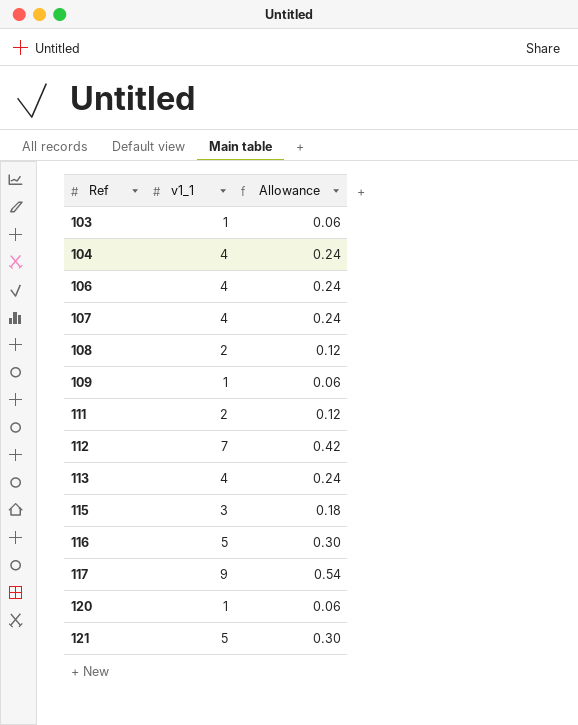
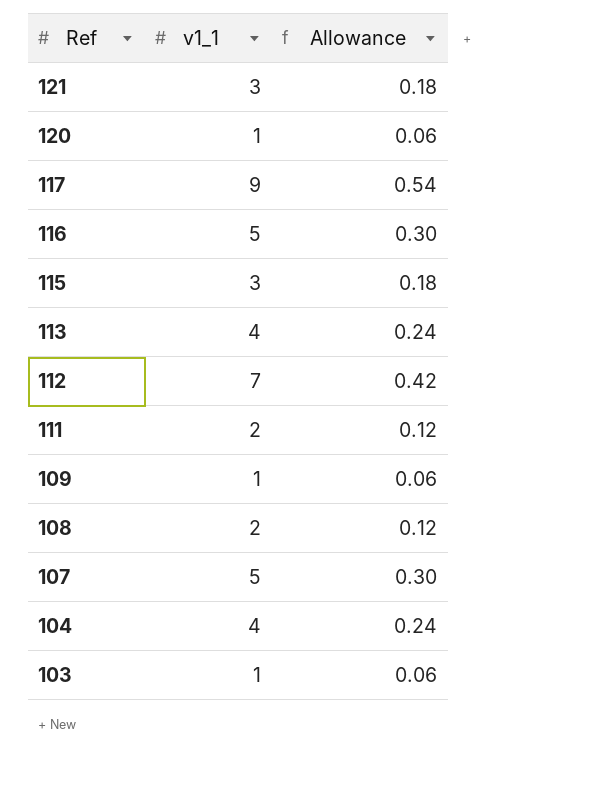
row order: Ref ascending -> Ref descending
row 106: 4 | 0.24 -> none
121 | v1_1: 5 -> 3
121 | Allowance: 0.30 -> 0.18
107 | v1_1: 4 -> 5
107 | Allowance: 0.24 -> 0.30

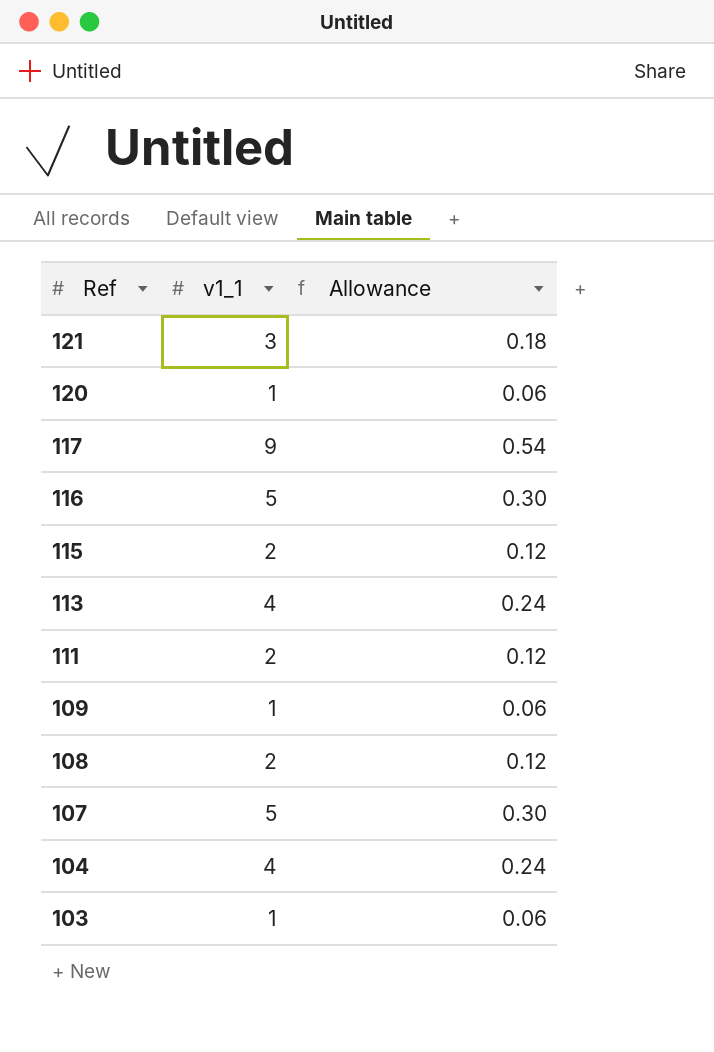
row 112: 7 | 0.42 -> none
115 | v1_1: 3 -> 2
115 | Allowance: 0.18 -> 0.12

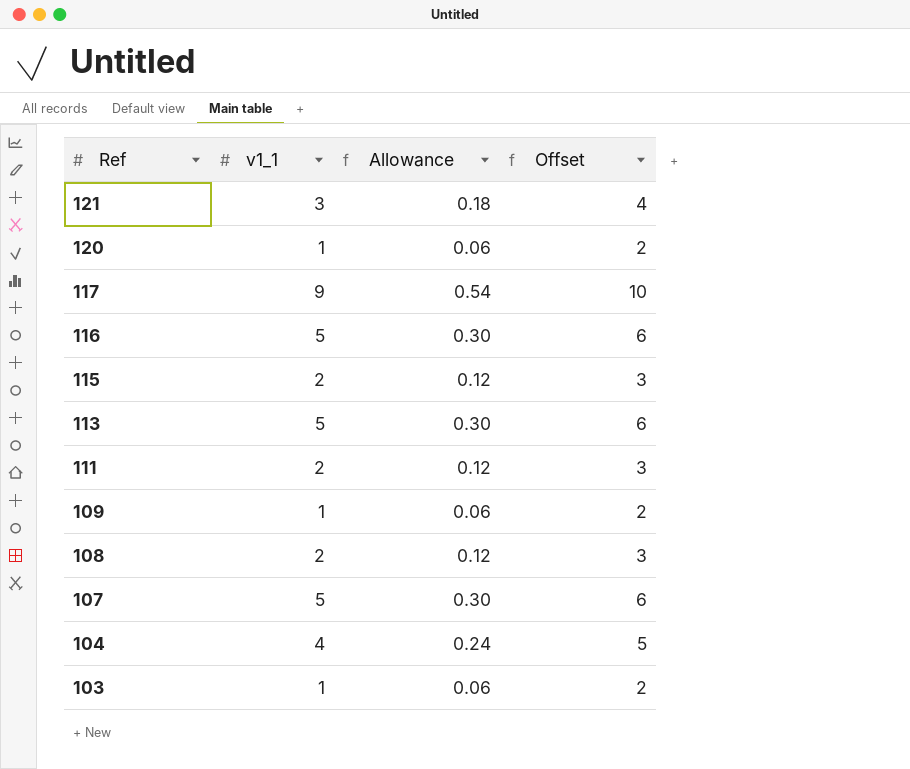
column Offset | formula: none -> [v1_1] + 1
113 | v1_1: 4 -> 5
113 | Allowance: 0.24 -> 0.30

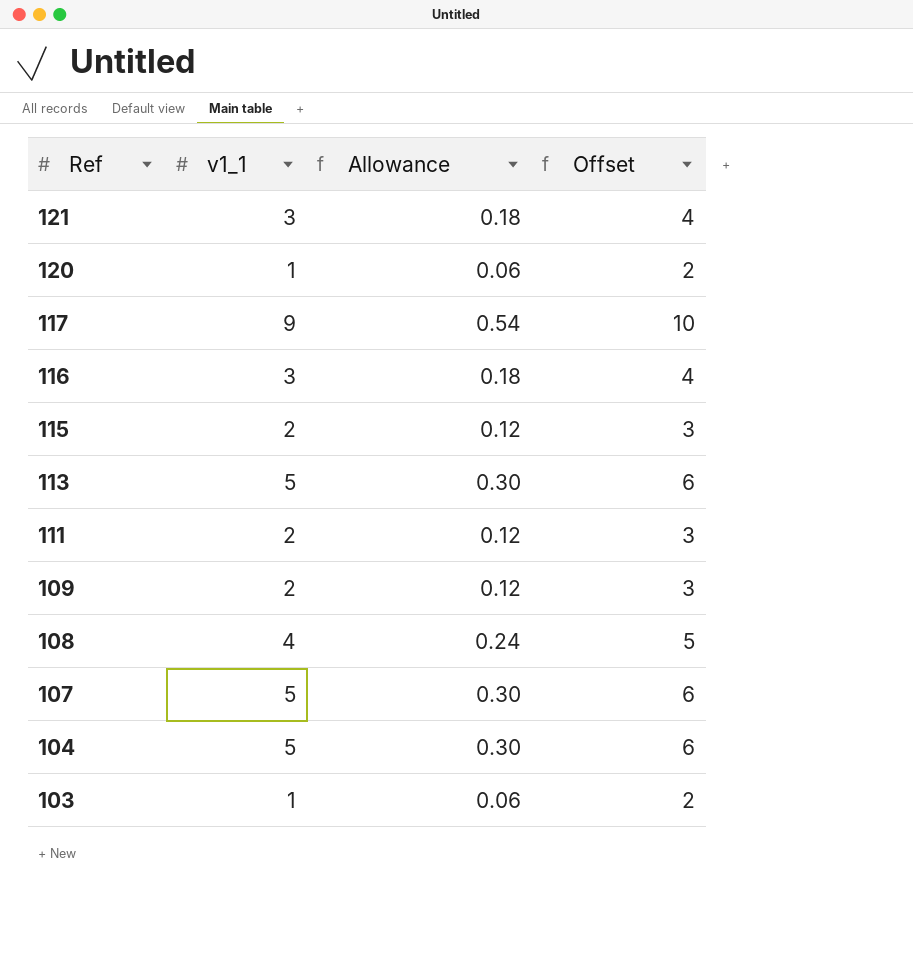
116 | v1_1: 5 -> 3
116 | Allowance: 0.30 -> 0.18
116 | Offset: 6 -> 4
109 | v1_1: 1 -> 2
109 | Allowance: 0.06 -> 0.12
109 | Offset: 2 -> 3
108 | v1_1: 2 -> 4
108 | Allowance: 0.12 -> 0.24
108 | Offset: 3 -> 5
104 | v1_1: 4 -> 5
104 | Allowance: 0.24 -> 0.30
104 | Offset: 5 -> 6

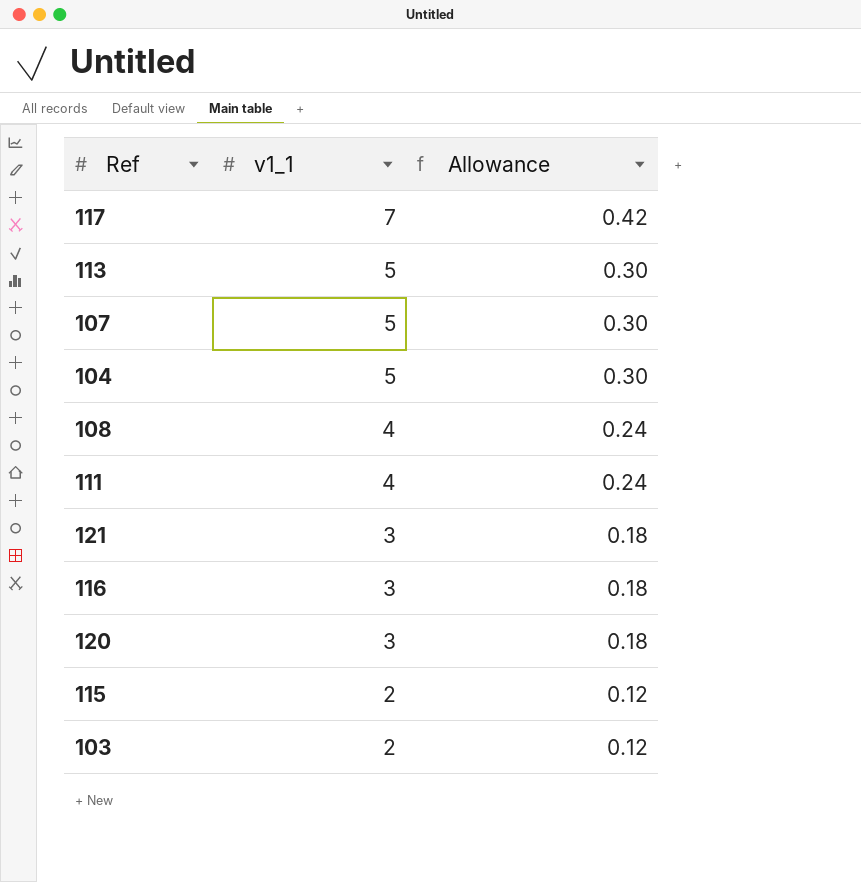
row order: Ref descending -> v1_1 descending
column Offset | formula: [v1_1] + 1 -> none
row 109: 2 | 0.12 | 3 -> none
117 | v1_1: 9 -> 7
117 | Allowance: 0.54 -> 0.42
111 | v1_1: 2 -> 4
111 | Allowance: 0.12 -> 0.24
120 | v1_1: 1 -> 3
120 | Allowance: 0.06 -> 0.18
103 | v1_1: 1 -> 2
103 | Allowance: 0.06 -> 0.12

